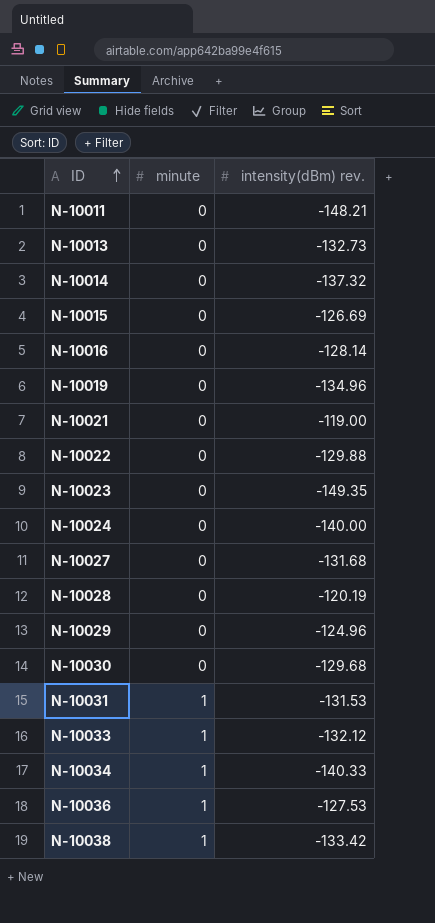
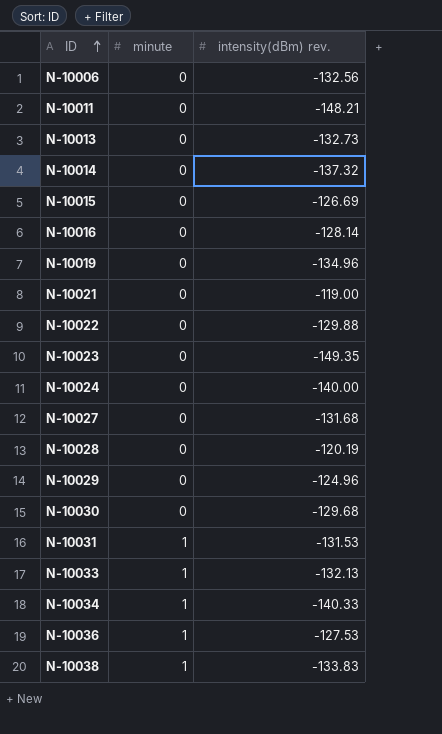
row N-10006: none -> 0 | -132.56
N-10033 | intensity(dBm) rev.: -132.12 -> -132.13
N-10038 | intensity(dBm) rev.: -133.42 -> -133.83

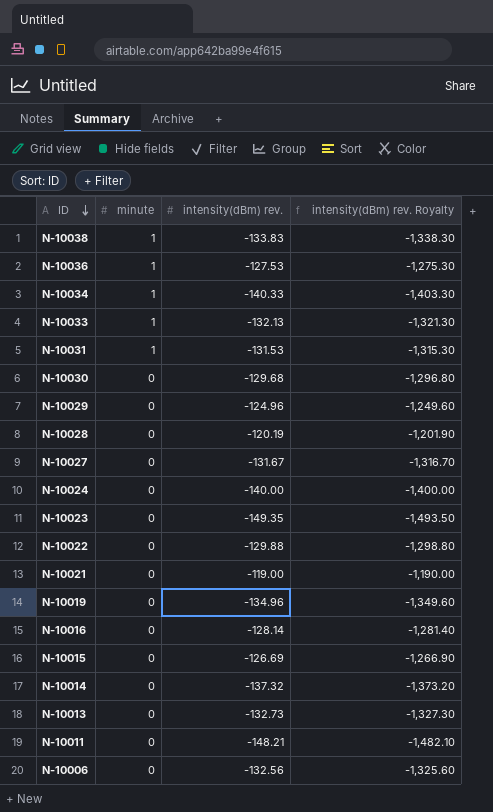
row order: ID ascending -> ID descending
column intensity(dBm) rev. Royalty | formula: none -> [intensity(dBm) rev.] * 10
N-10027 | intensity(dBm) rev.: -131.68 -> -131.67

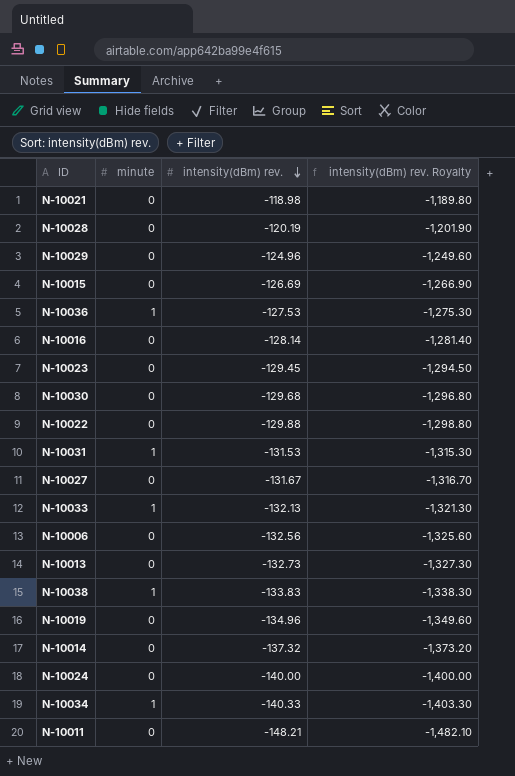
row order: ID descending -> intensity(dBm) rev. descending
N-10021 | intensity(dBm) rev.: -119.00 -> -118.98
N-10021 | intensity(dBm) rev. Royalty: -1,190.00 -> -1,189.80
N-10023 | intensity(dBm) rev.: -149.35 -> -129.45
N-10023 | intensity(dBm) rev. Royalty: -1,493.50 -> -1,294.50

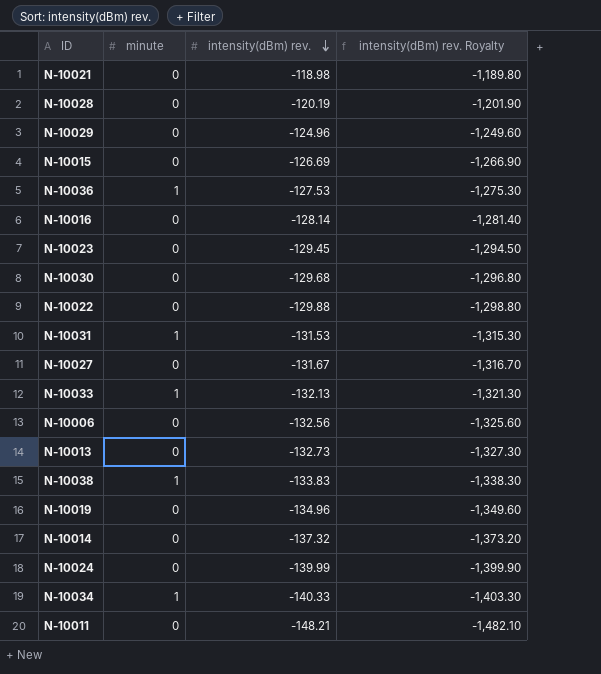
N-10024 | intensity(dBm) rev.: -140.00 -> -139.99
N-10024 | intensity(dBm) rev. Royalty: -1,400.00 -> -1,399.90

